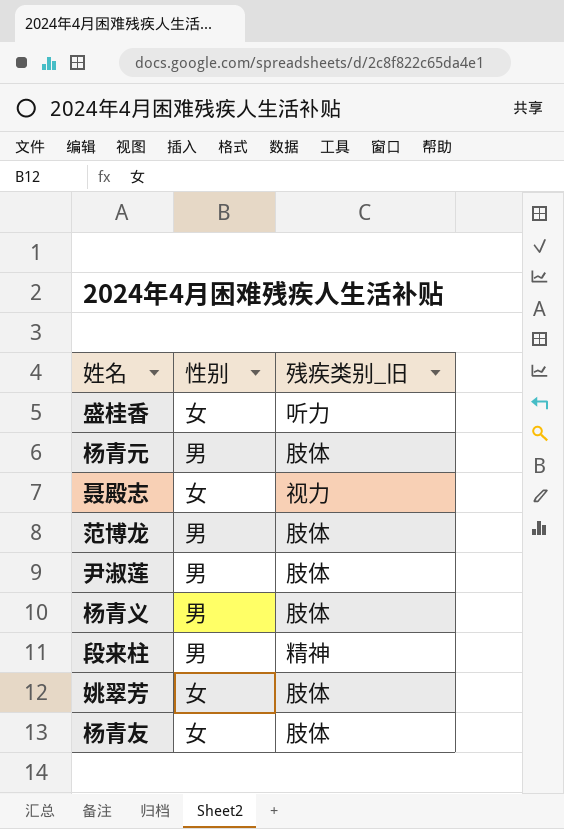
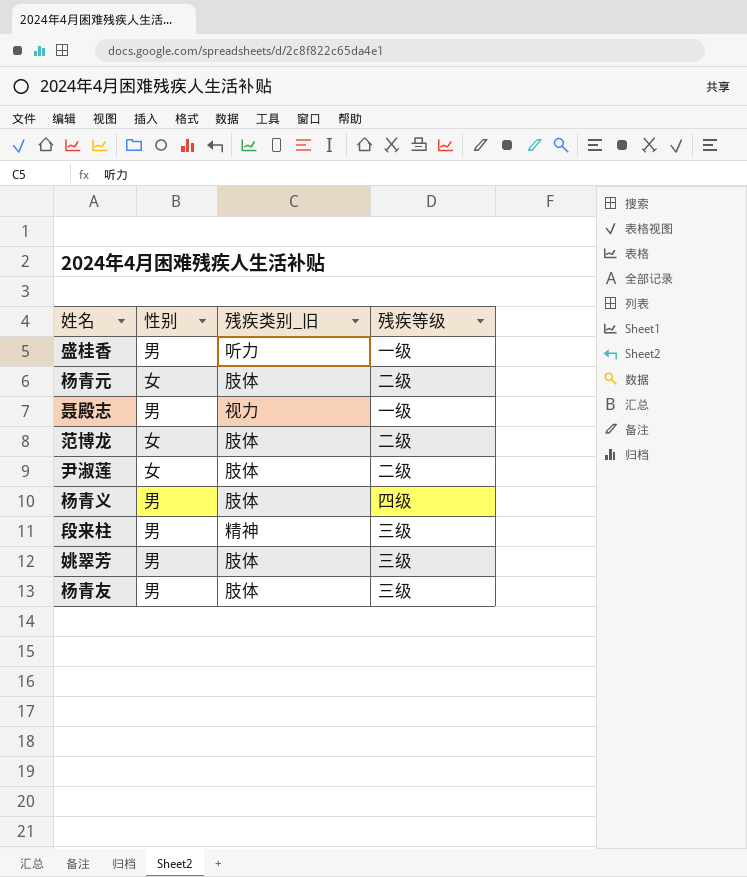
column 残疾等级 | position: none -> 4
盛桂香 | 性别: 女 -> 男
杨青元 | 性别: 男 -> 女
聂殿志 | 性别: 女 -> 男
范博龙 | 性别: 男 -> 女
尹淑莲 | 性别: 男 -> 女
姚翠芳 | 性别: 女 -> 男
杨青友 | 性别: 女 -> 男

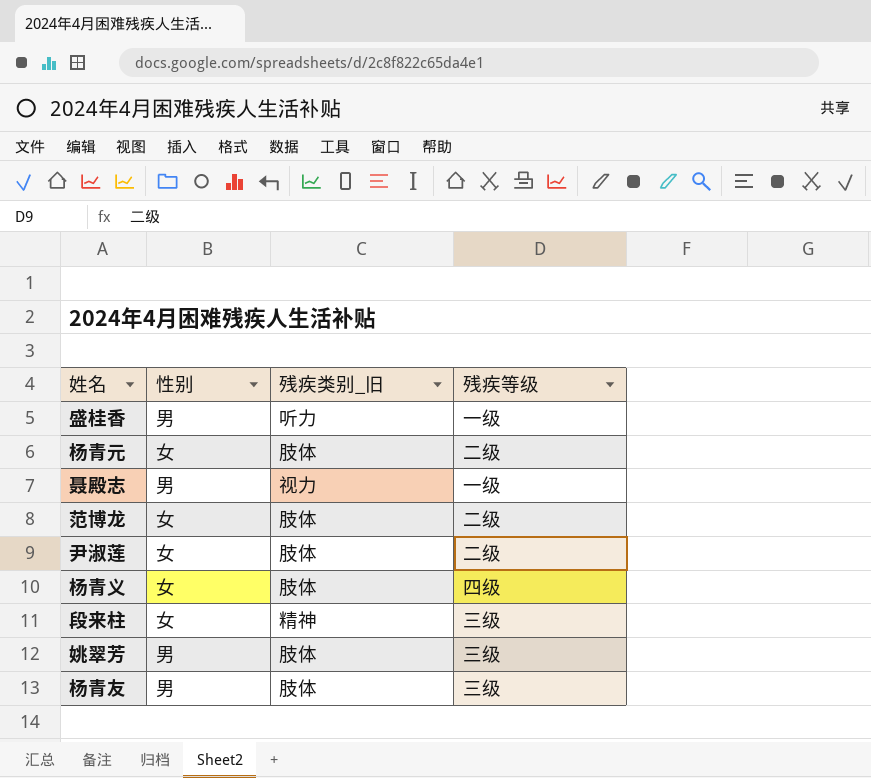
杨青义 | 性别: 男 -> 女
段来柱 | 性别: 男 -> 女

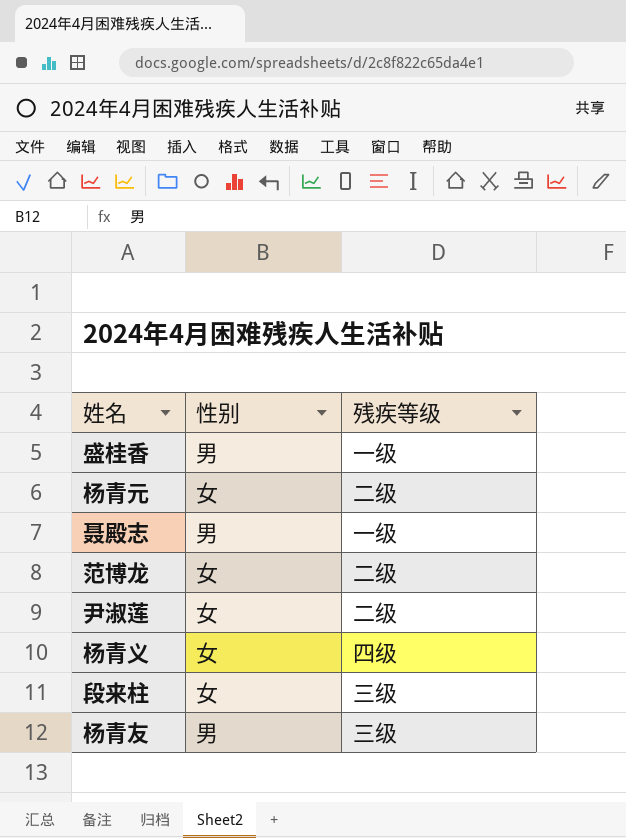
column 残疾类别_旧 | position: 3 -> none
row 姚翠芳: 男 | 肢体 | 三级 -> none

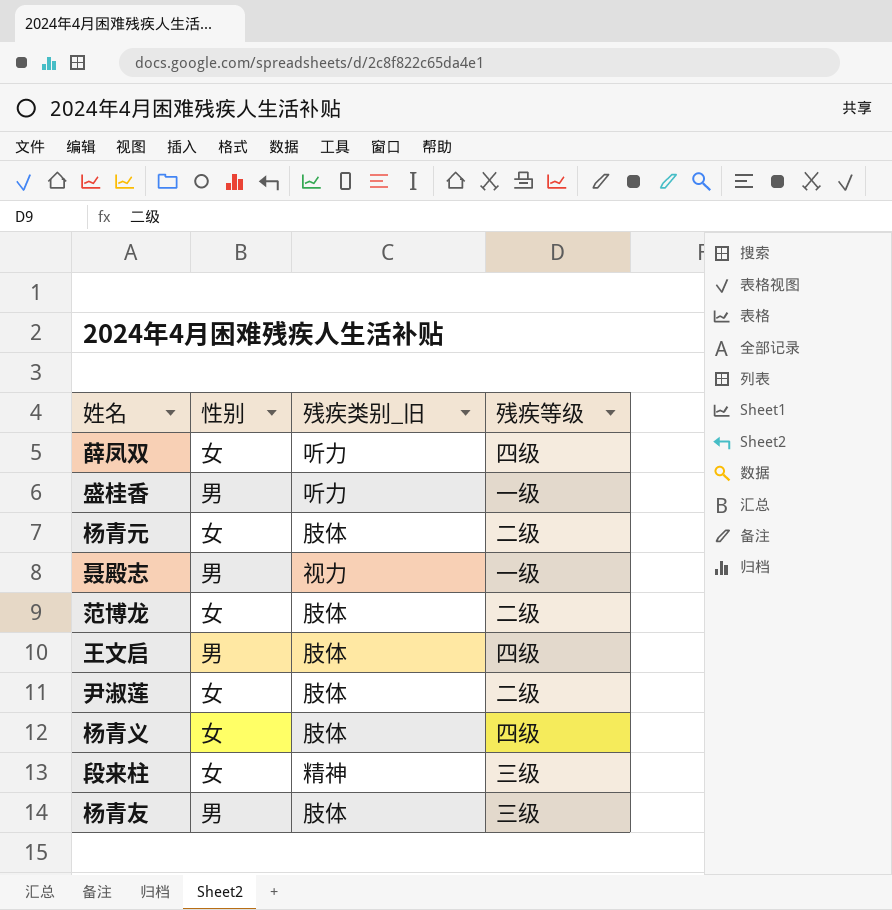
column 残疾类别_旧 | position: none -> 3
row 薛凤双: none -> 女 | 听力 | 四级
row 王文启: none -> 男 | 肢体 | 四级

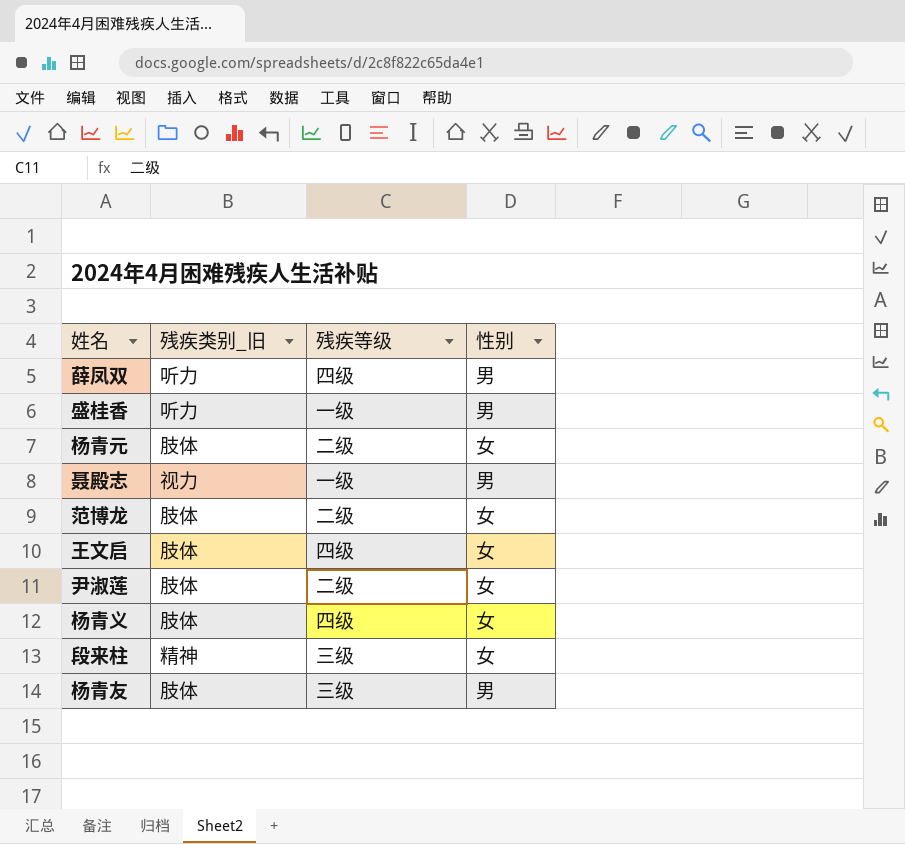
column 性别 | position: 2 -> 4
薛凤双 | 性别: 女 -> 男
王文启 | 性别: 男 -> 女

